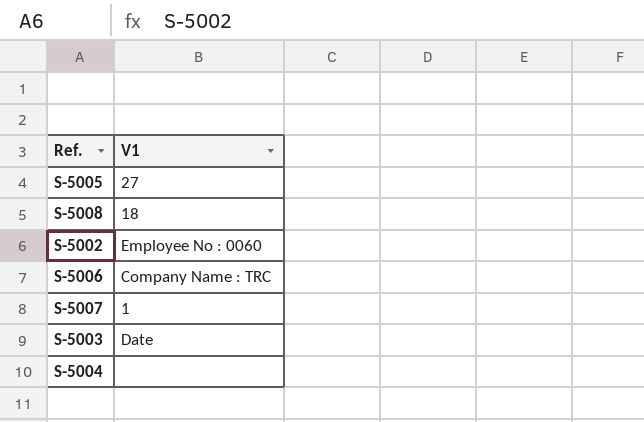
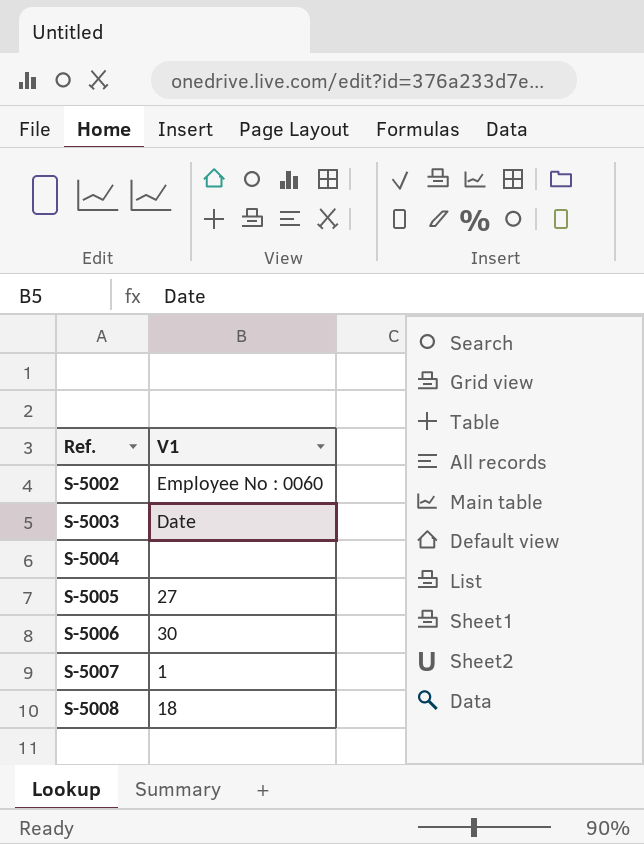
row order: none -> Ref. ascending
S-5006 | V1: Company Name : TRC -> 30

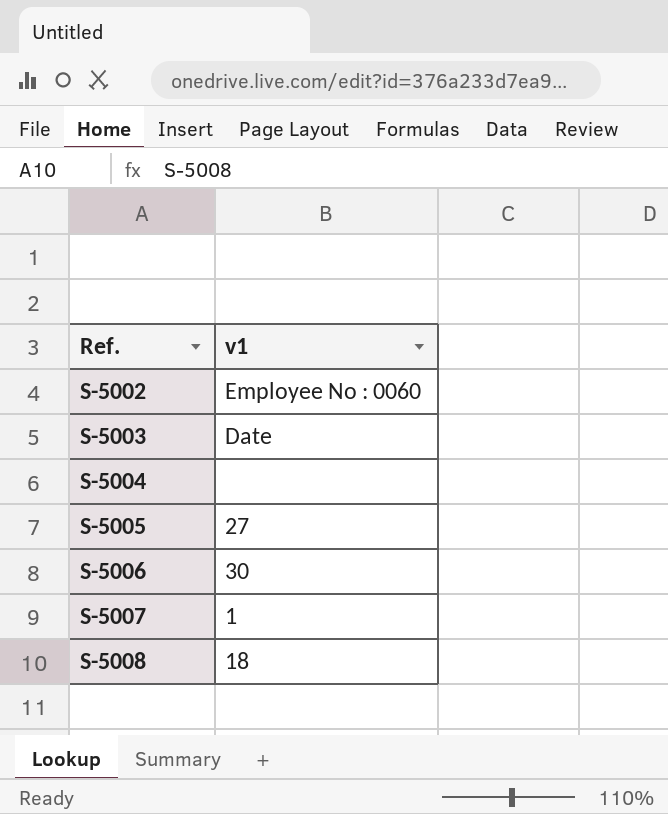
column name: V1 -> v1

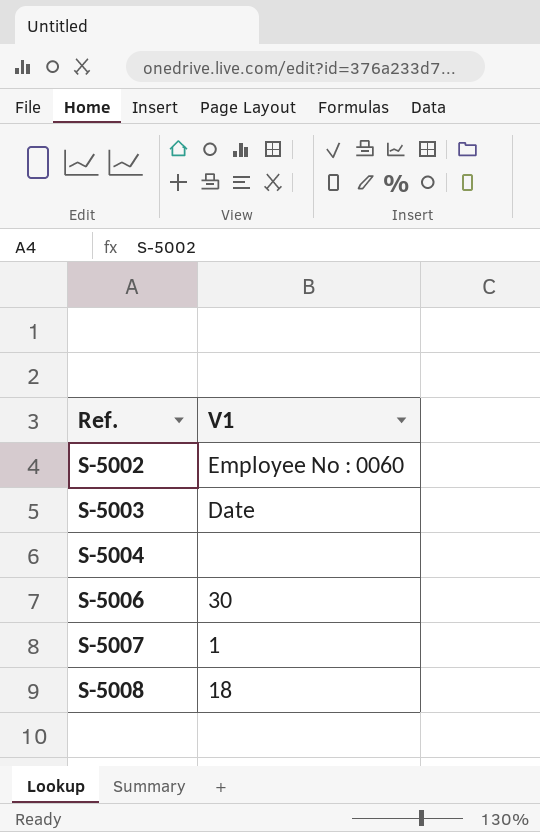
column name: v1 -> V1
row S-5005: 27 -> none

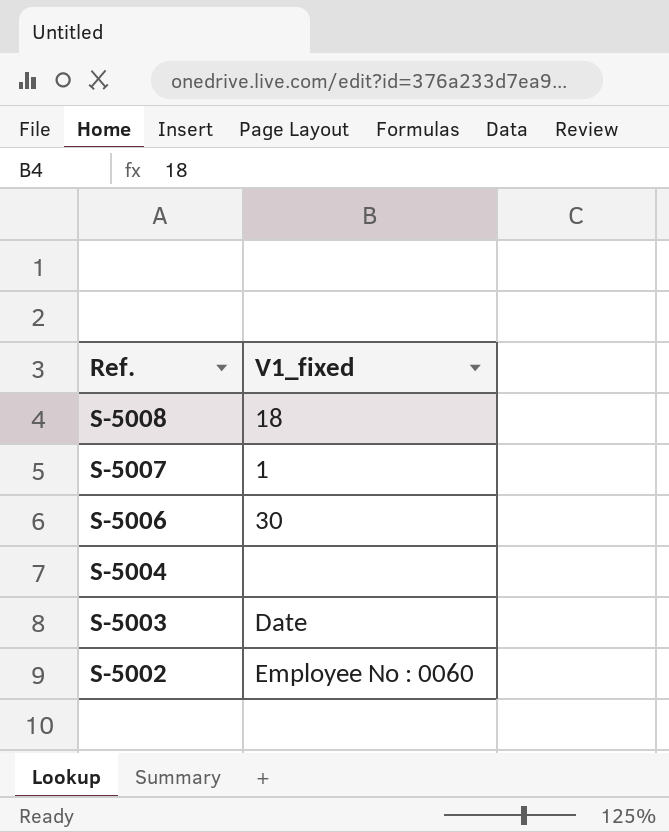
row order: Ref. ascending -> Ref. descending
column name: V1 -> V1_fixed

